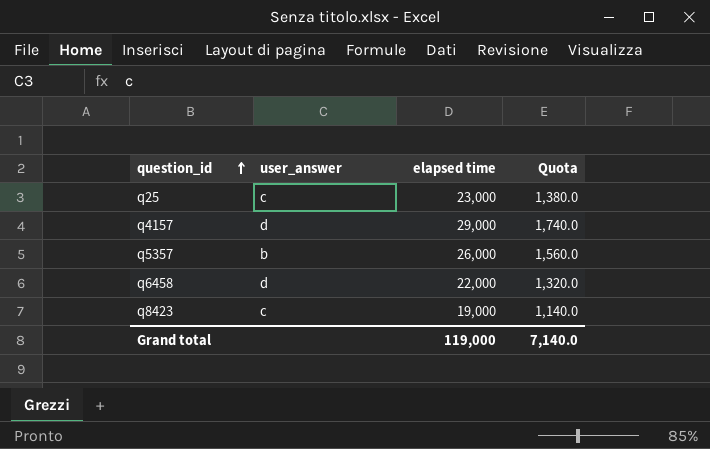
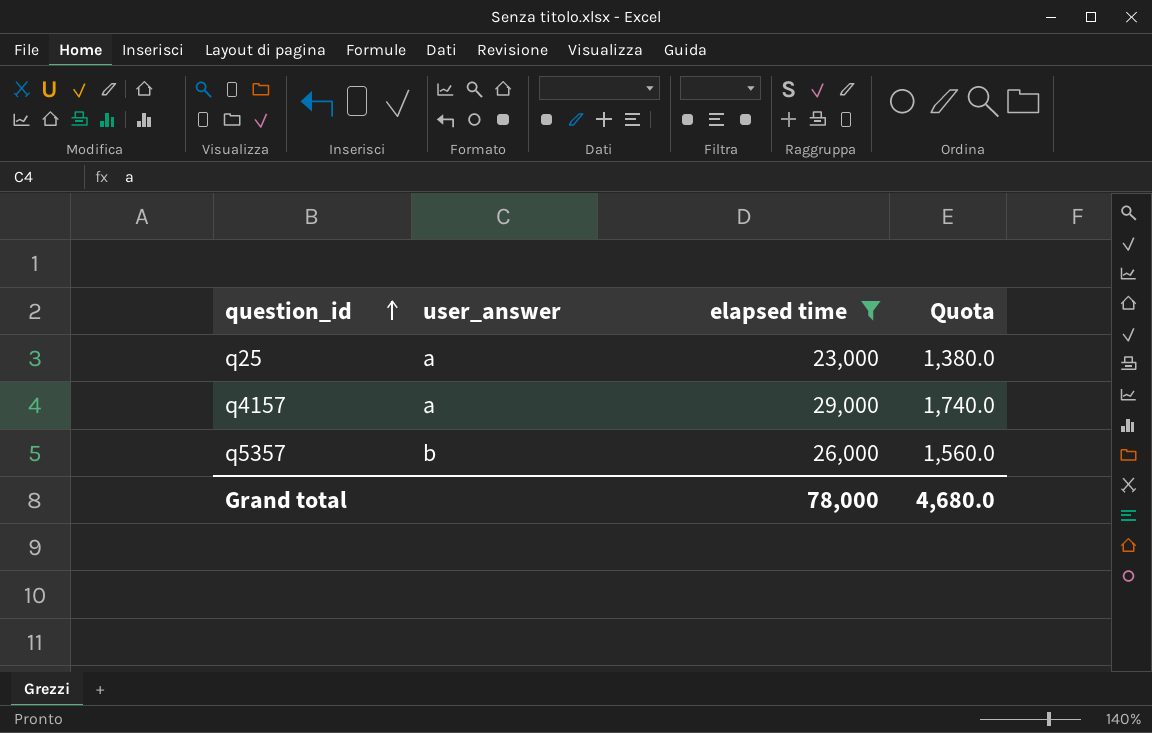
filter: none -> elapsed time >= 23,000
q25 | user_answer: c -> a
q4157 | user_answer: d -> a
Grand total | elapsed time: 119,000 -> 78,000
Grand total | Quota: 7,140.0 -> 4,680.0

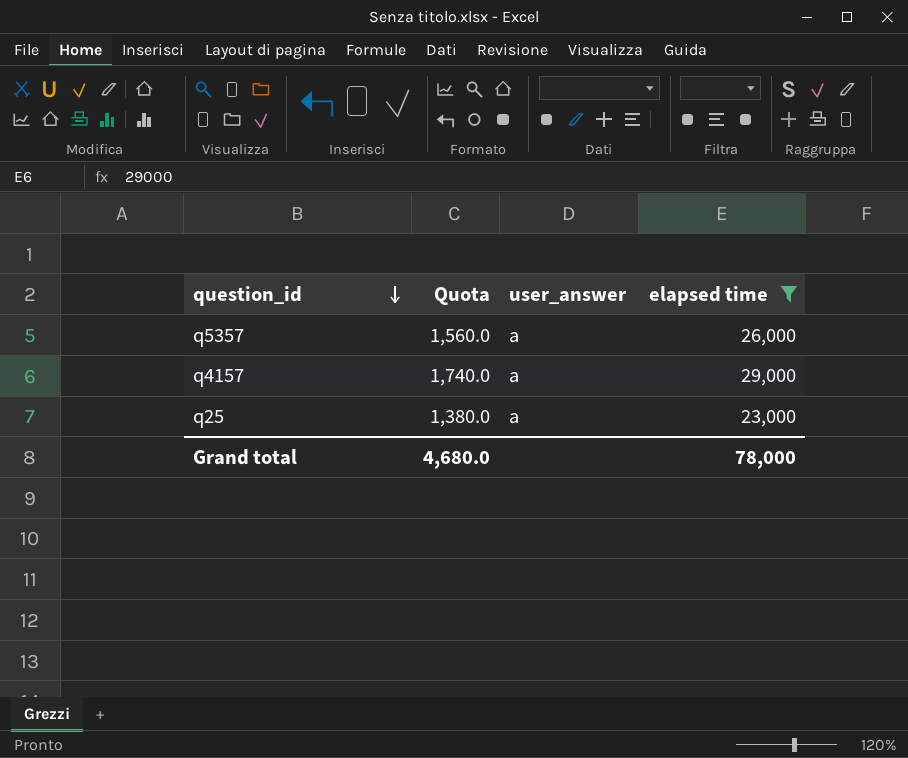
row order: question_id ascending -> question_id descending
column Quota | position: 4 -> 2
q5357 | user_answer: b -> a

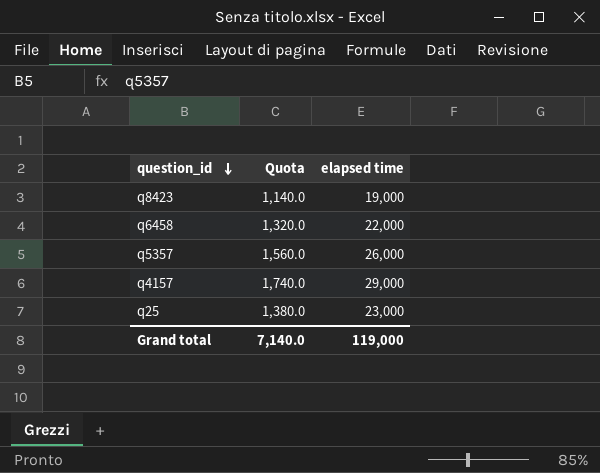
filter: elapsed time >= 23,000 -> none
column user_answer | position: 3 -> none
Grand total | Quota: 4,680.0 -> 7,140.0
Grand total | elapsed time: 78,000 -> 119,000

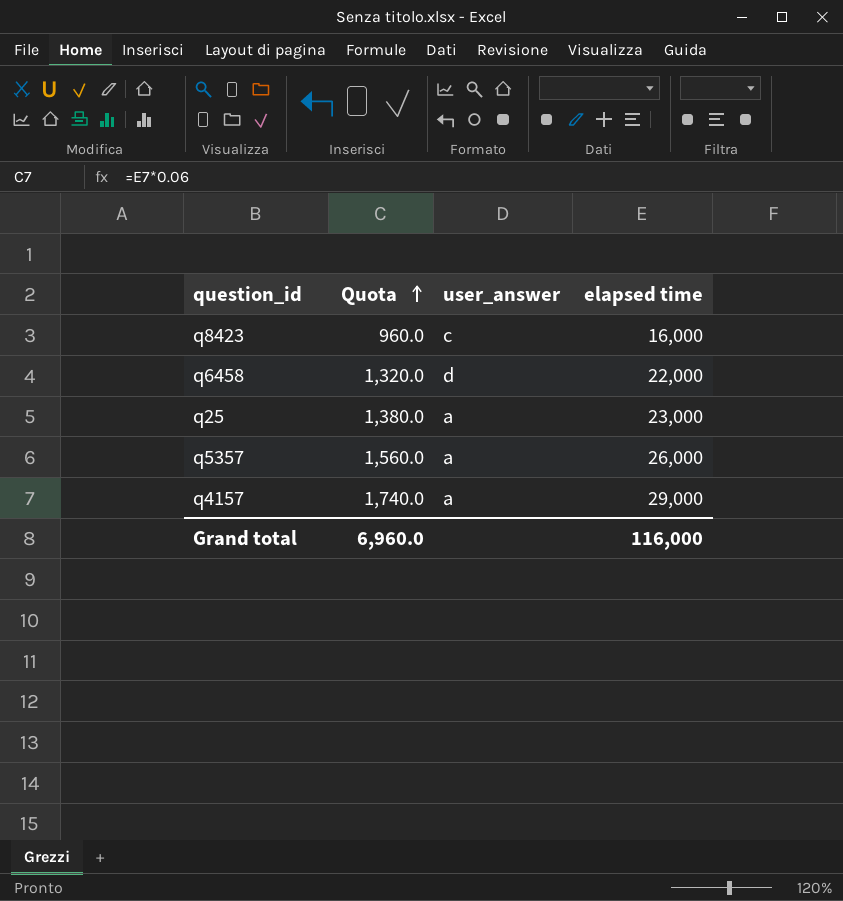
row order: question_id descending -> Quota ascending
column user_answer | position: none -> 3
q8423 | Quota: 1,140.0 -> 960.0
q8423 | elapsed time: 19,000 -> 16,000
Grand total | Quota: 7,140.0 -> 6,960.0
Grand total | elapsed time: 119,000 -> 116,000

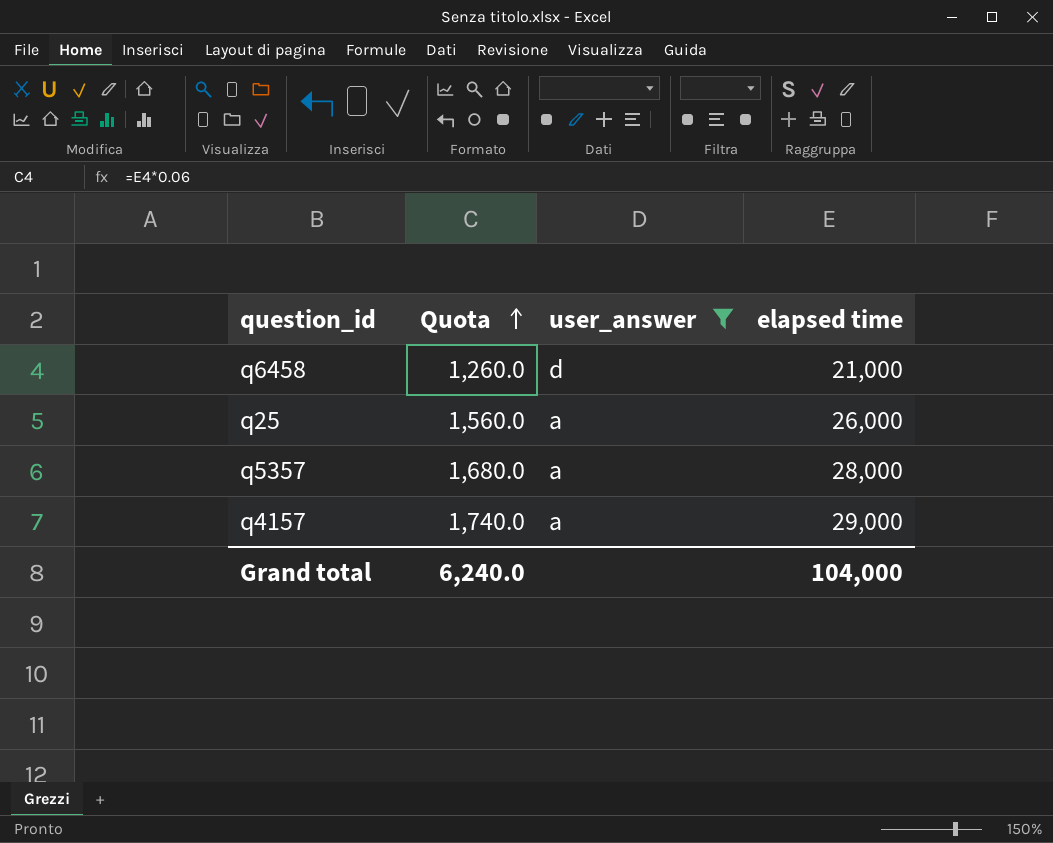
filter: none -> user_answer != c
q6458 | Quota: 1,320.0 -> 1,260.0
q6458 | elapsed time: 22,000 -> 21,000
q25 | Quota: 1,380.0 -> 1,560.0
q25 | elapsed time: 23,000 -> 26,000
q5357 | Quota: 1,560.0 -> 1,680.0
q5357 | elapsed time: 26,000 -> 28,000
Grand total | Quota: 6,960.0 -> 6,240.0
Grand total | elapsed time: 116,000 -> 104,000

